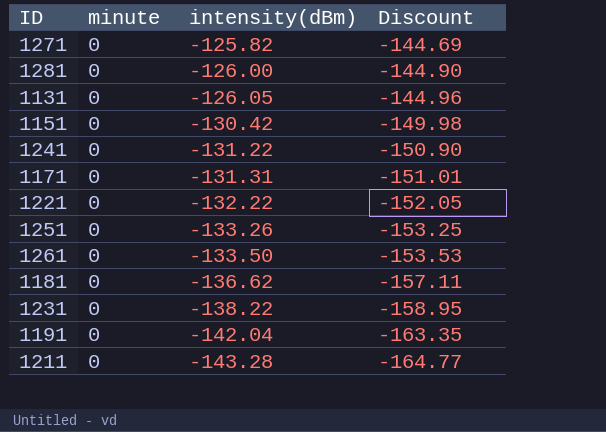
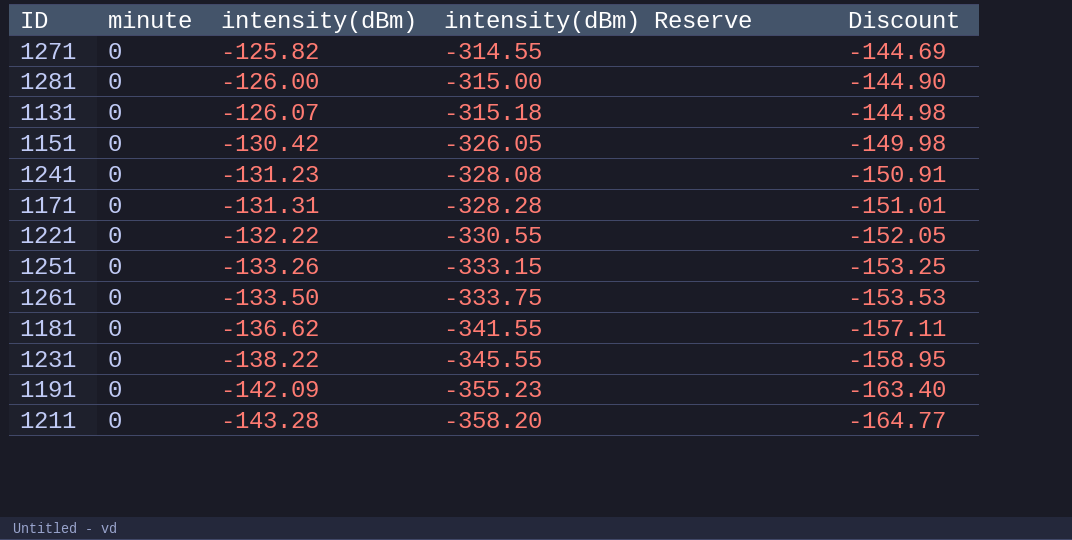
column intensity(dBm) Reserve | formula: none -> [intensity(dBm)] * 2.5
1131 | intensity(dBm): -126.05 -> -126.07
1131 | Discount: -144.96 -> -144.98
1241 | intensity(dBm): -131.22 -> -131.23
1241 | Discount: -150.90 -> -150.91
1191 | intensity(dBm): -142.04 -> -142.09
1191 | Discount: -163.35 -> -163.40

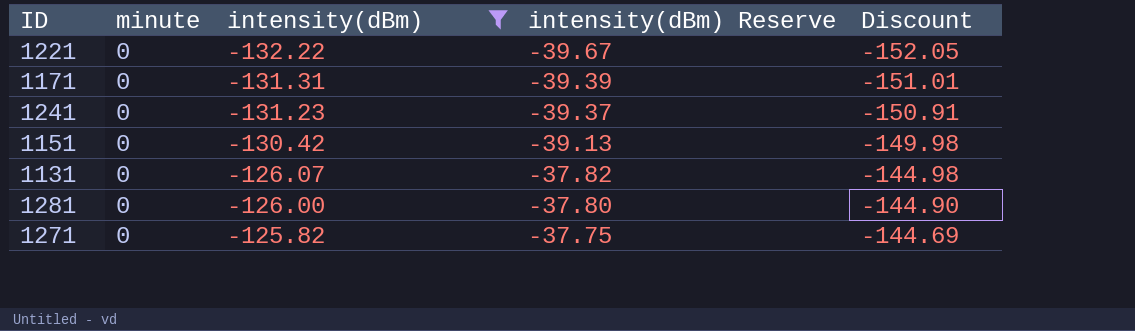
filter: none -> intensity(dBm) >= -132.22
row order: intensity(dBm) descending -> intensity(dBm) ascending
column intensity(dBm) Reserve | formula: [intensity(dBm)] * 2.5 -> [intensity(dBm)] * 0.3

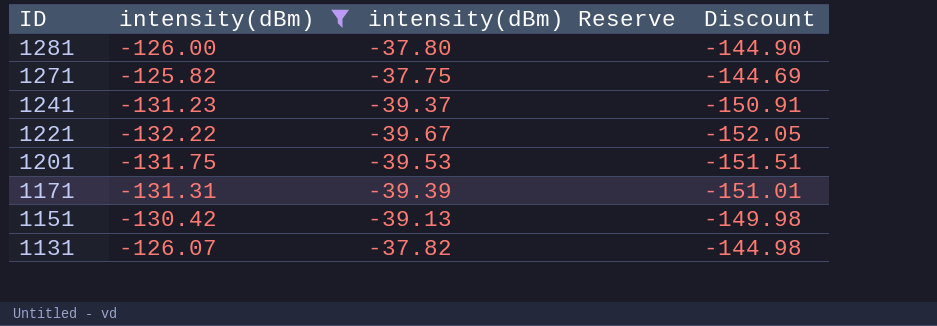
row order: intensity(dBm) ascending -> ID descending
column minute | position: 2 -> none
row 1201: none -> -131.75 | -39.53 | -151.51

